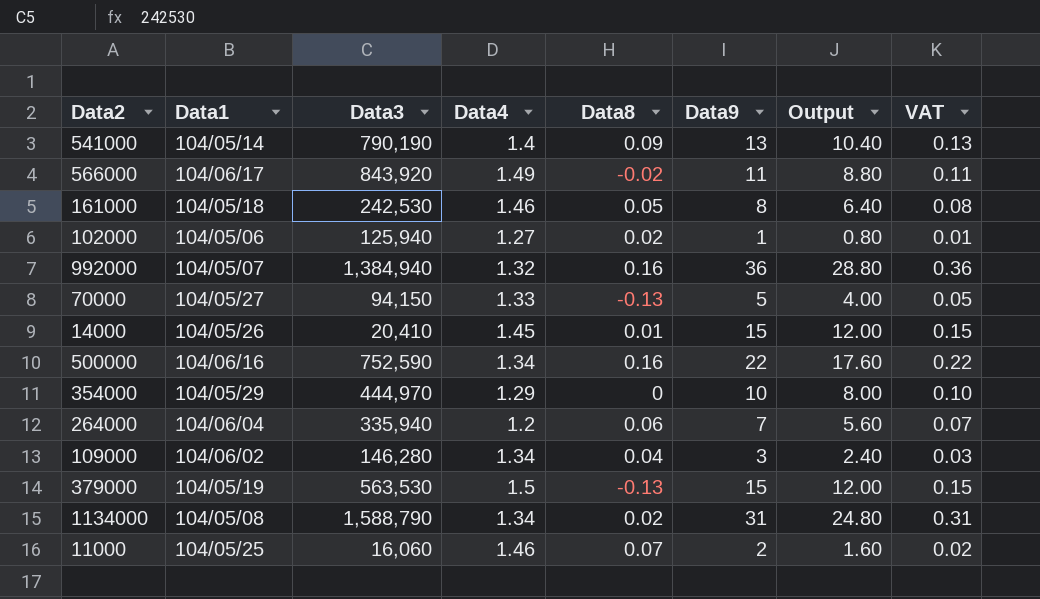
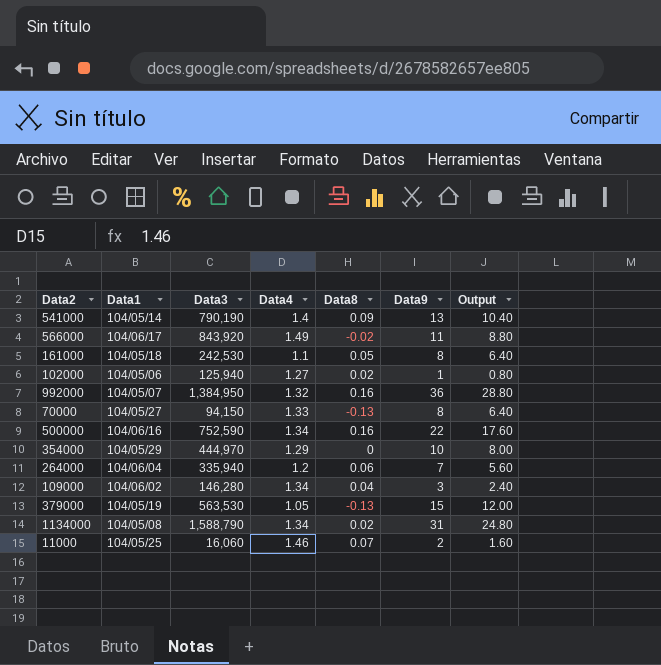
column VAT | formula: [Data9] * 0.01 -> none
row 14000: 104/05/26 | 20,410 | 1.45 | 0.01 | 15 | 12.00 | 0.15 -> none
161000 | Data4: 1.46 -> 1.1
992000 | Data3: 1,384,940 -> 1,384,950
70000 | Data9: 5 -> 8
70000 | Output: 4.00 -> 6.40
379000 | Data4: 1.5 -> 1.05

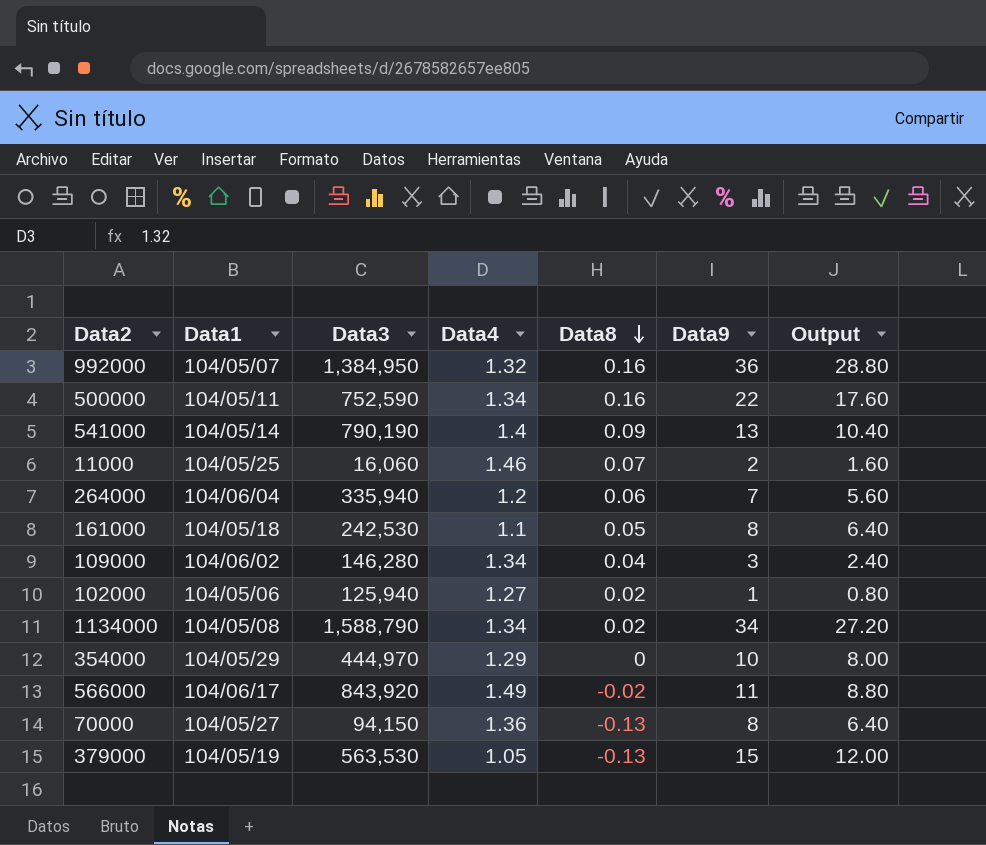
row order: none -> Data8 descending
500000 | Data1: 104/06/16 -> 104/05/11
1134000 | Data9: 31 -> 34
1134000 | Output: 24.80 -> 27.20
70000 | Data4: 1.33 -> 1.36

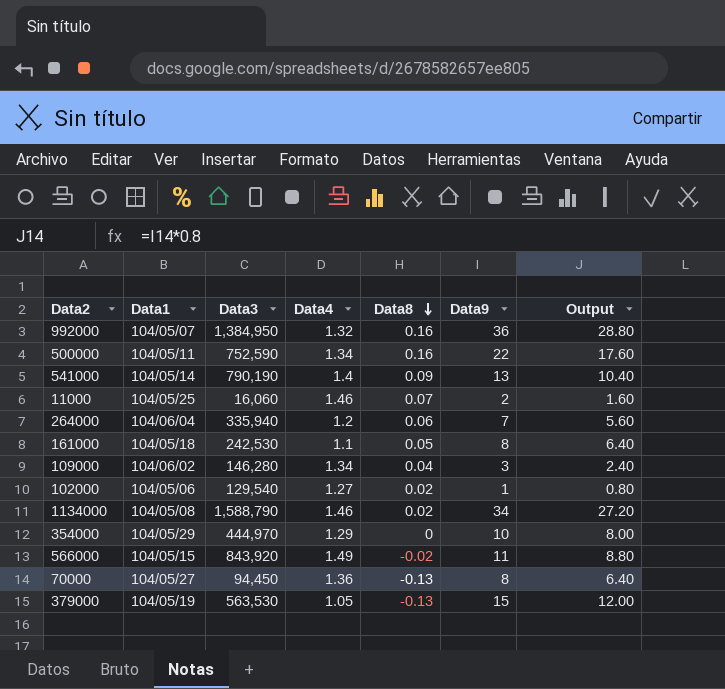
102000 | Data3: 125,940 -> 129,540
1134000 | Data4: 1.34 -> 1.46
566000 | Data1: 104/06/17 -> 104/05/15
70000 | Data3: 94,150 -> 94,450

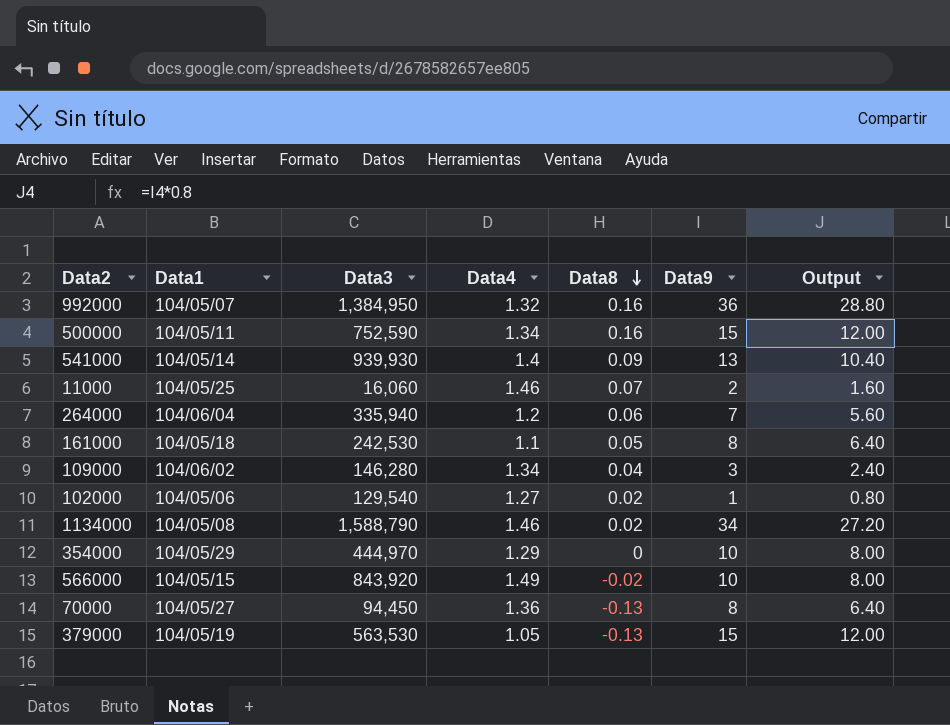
500000 | Data9: 22 -> 15
500000 | Output: 17.60 -> 12.00
541000 | Data3: 790,190 -> 939,930
566000 | Data9: 11 -> 10
566000 | Output: 8.80 -> 8.00

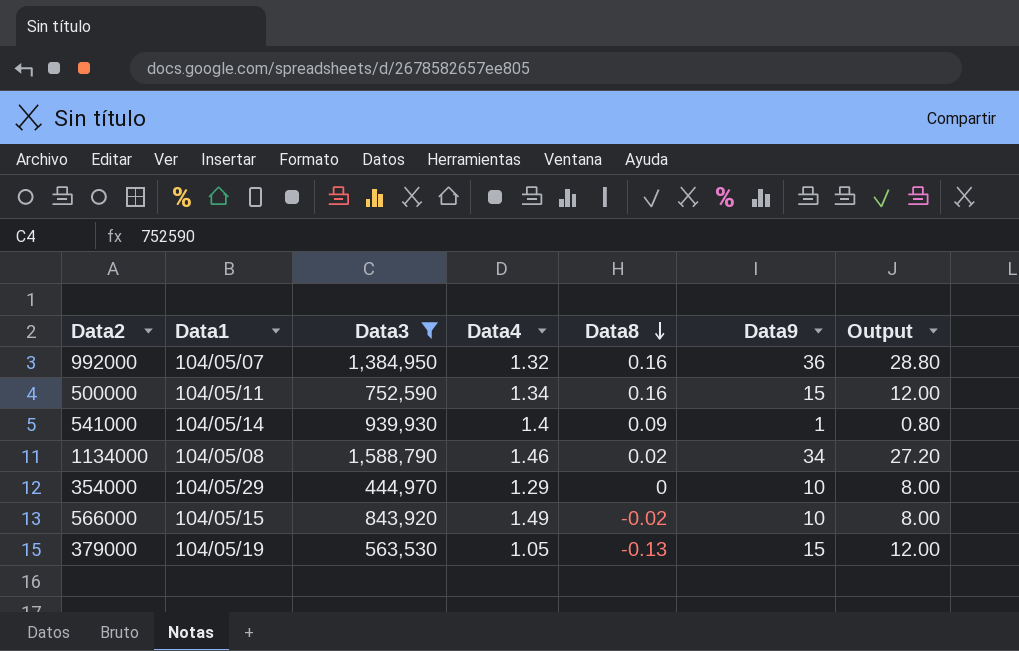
filter: none -> Data3 >= 444,970
541000 | Data9: 13 -> 1
541000 | Output: 10.40 -> 0.80

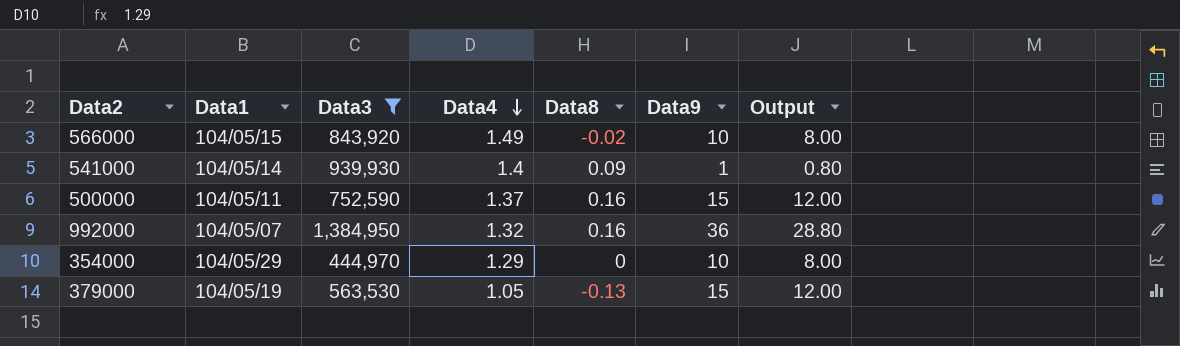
row order: Data8 descending -> Data4 descending
row 1134000: 104/05/08 | 1,588,790 | 1.46 | 0.02 | 34 | 27.20 -> none
500000 | Data4: 1.34 -> 1.37

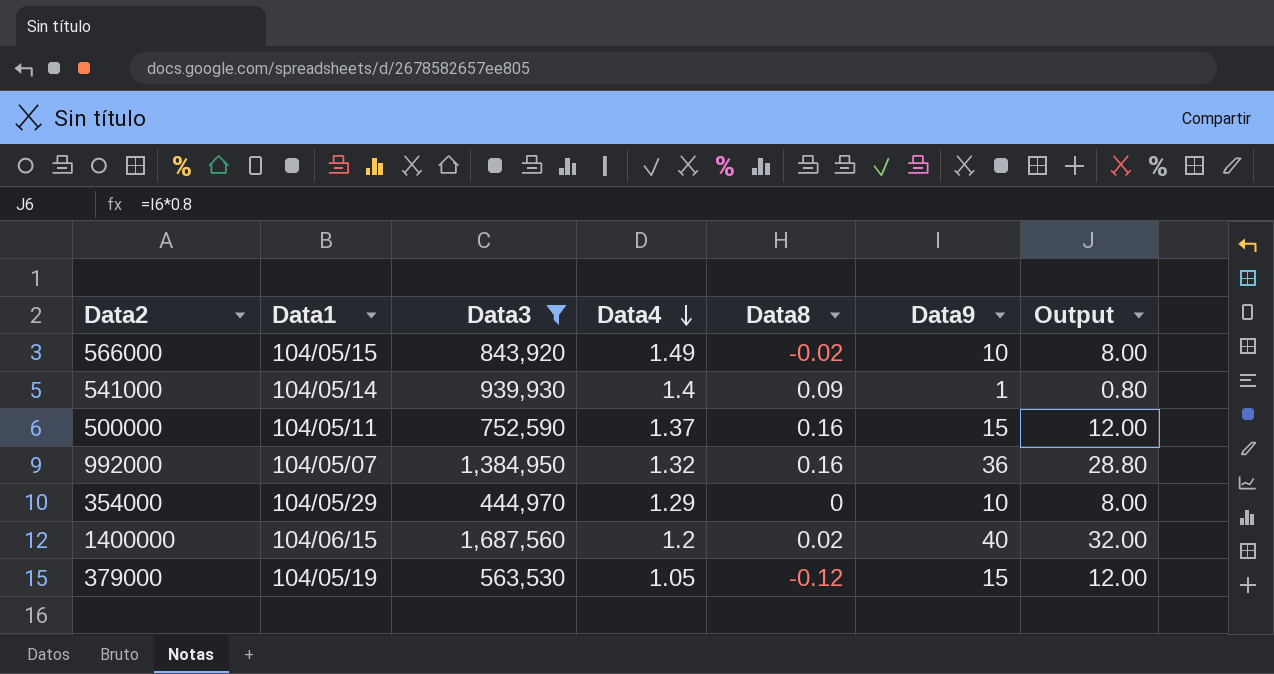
row 1400000: none -> 104/06/15 | 1,687,560 | 1.2 | 0.02 | 40 | 32.00
379000 | Data8: -0.13 -> -0.12

